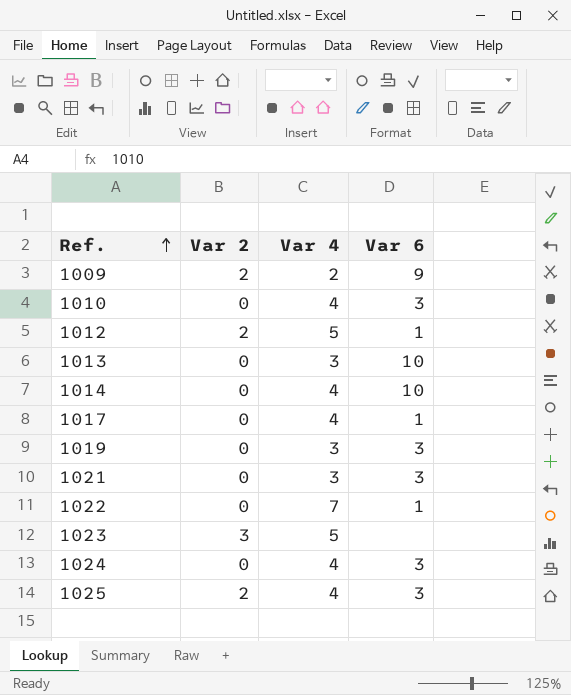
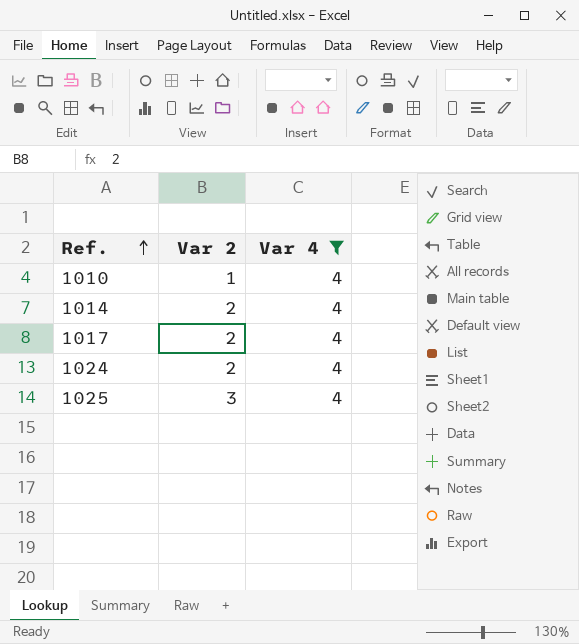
filter: none -> Var 4 = 4
column Var 6 | position: 4 -> none
1010 | Var 2: 0 -> 1
1014 | Var 2: 0 -> 2
1017 | Var 2: 0 -> 2
1024 | Var 2: 0 -> 2
1025 | Var 2: 2 -> 3

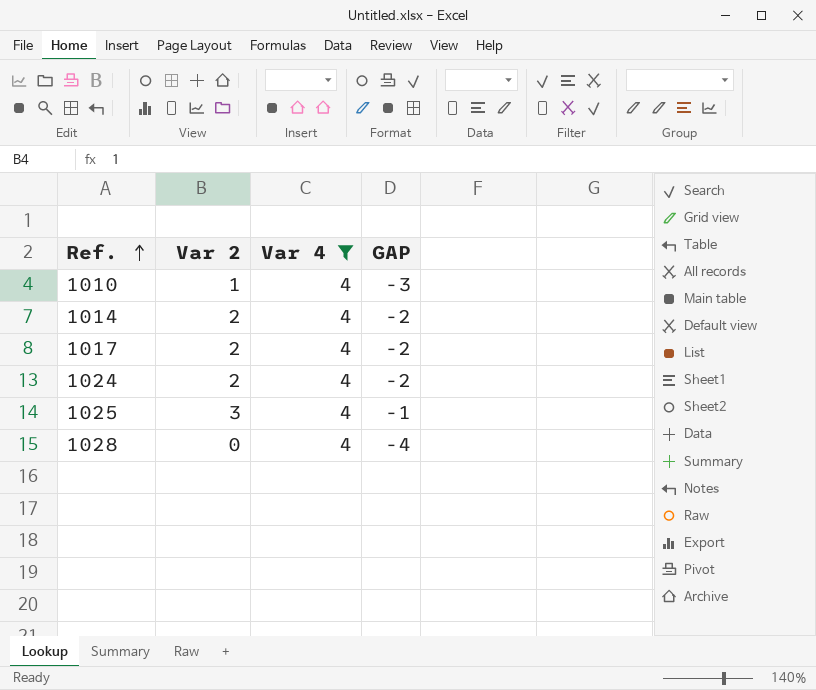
column GAP | formula: none -> [Var 2] - [Var 4]
row 1028: none -> 0 | 4 | -4

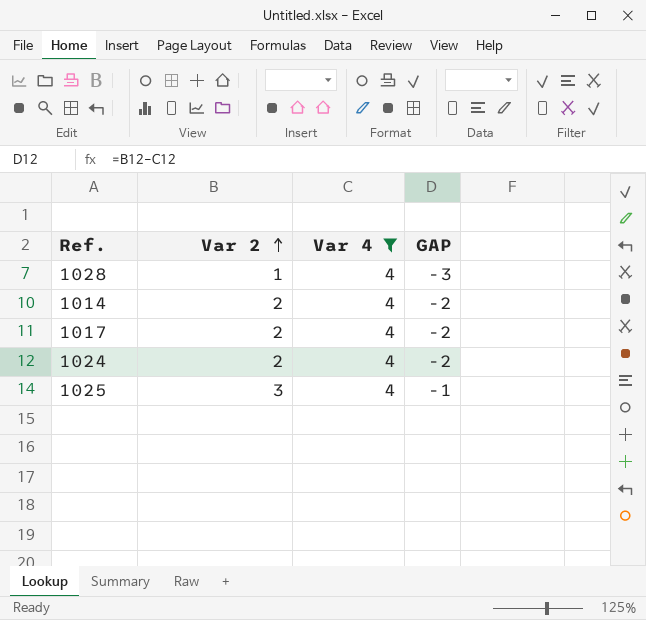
row order: Ref. ascending -> Var 2 ascending
row 1010: 1 | 4 | -3 -> none
1028 | Var 2: 0 -> 1
1028 | GAP: -4 -> -3

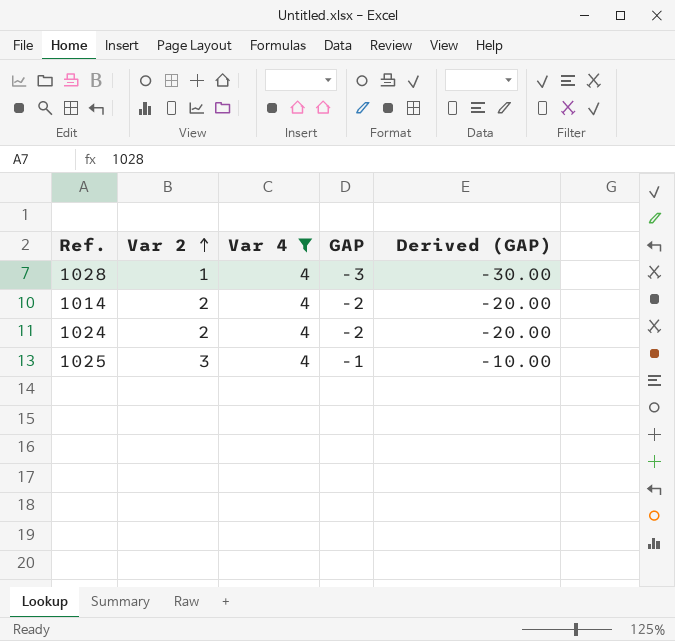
column Derived (GAP) | formula: none -> [GAP] * 10
row 1017: 2 | 4 | -2 -> none

